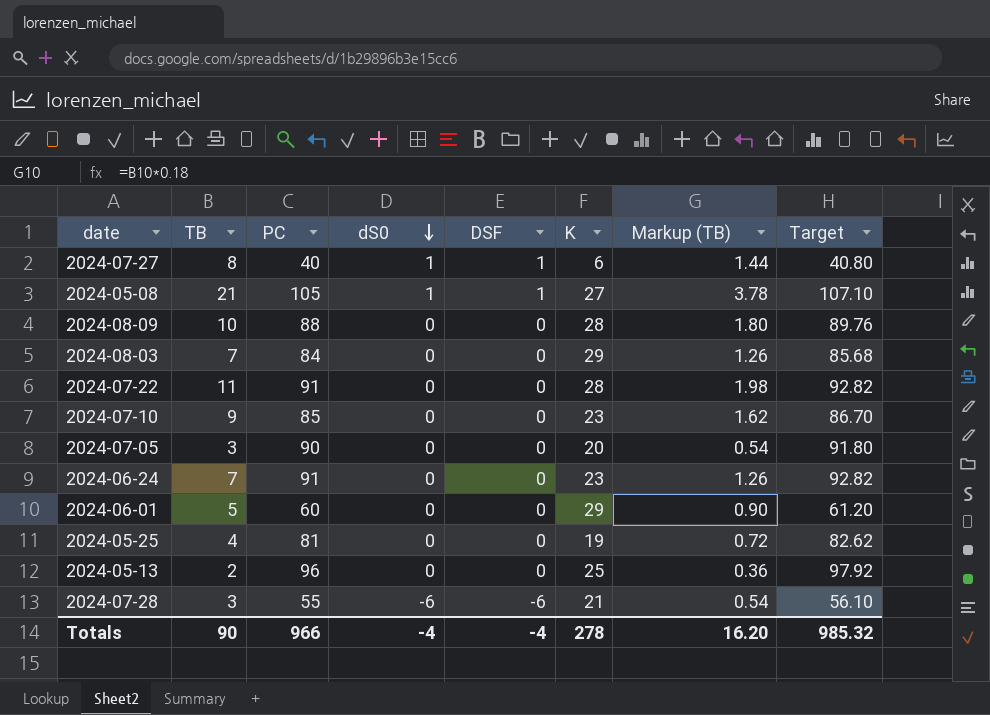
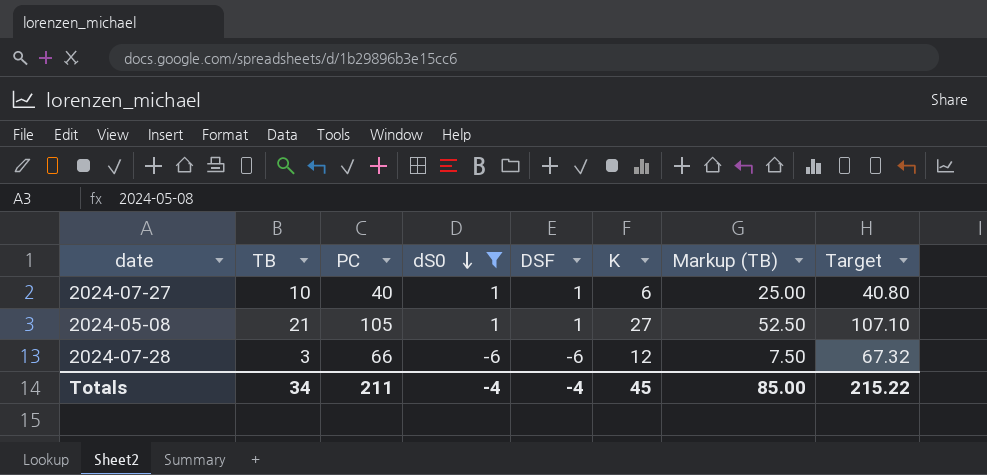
filter: none -> dS0 != 0
column Markup (TB) | formula: [TB] * 0.18 -> [TB] * 2.5
2024-07-27 | TB: 8 -> 10
2024-07-28 | PC: 55 -> 66
2024-07-28 | K: 21 -> 12
2024-07-28 | Target: 56.10 -> 67.32
Totals | TB: 90 -> 34
Totals | PC: 966 -> 211
Totals | K: 278 -> 45
Totals | Markup (TB): 16.20 -> 85.00
Totals | Target: 985.32 -> 215.22

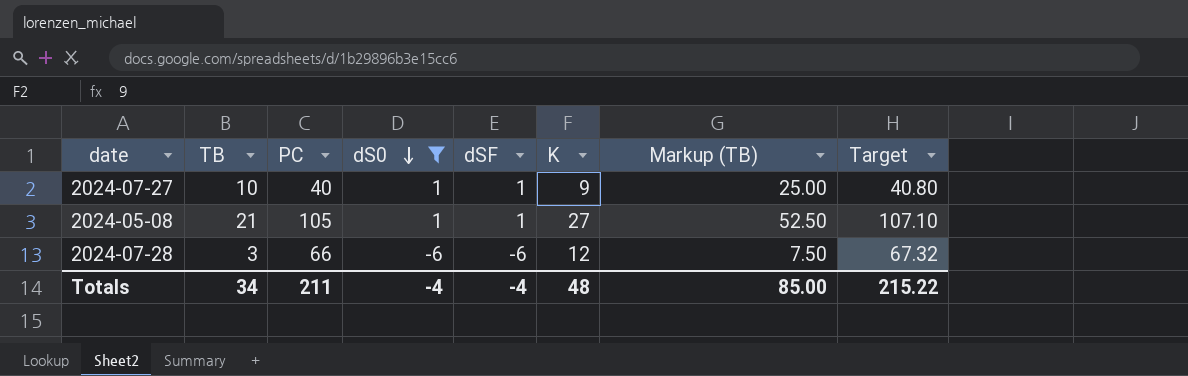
column name: DSF -> dSF
2024-07-27 | K: 6 -> 9
Totals | K: 45 -> 48

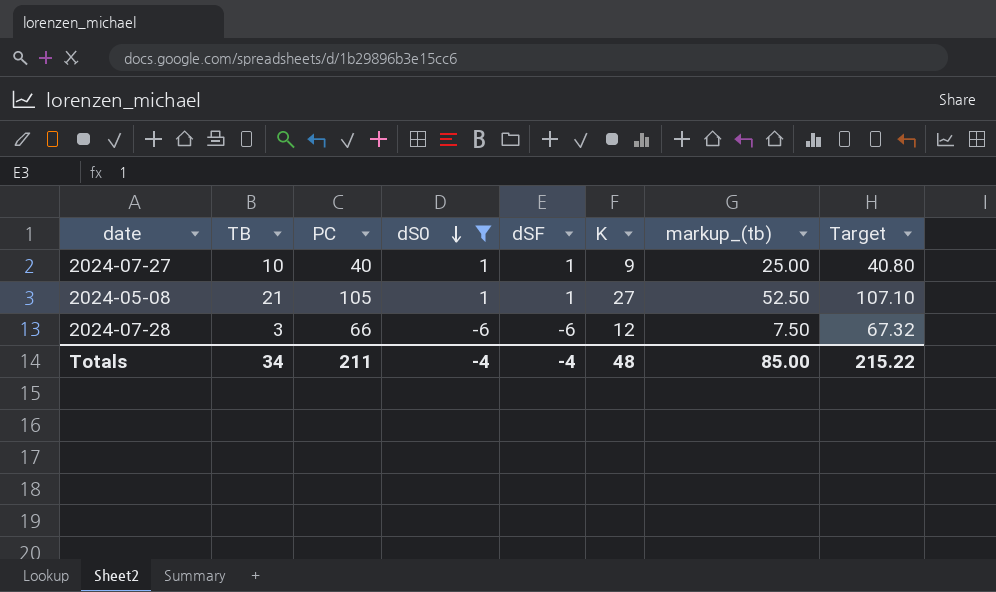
column name: Markup (TB) -> markup_(tb)

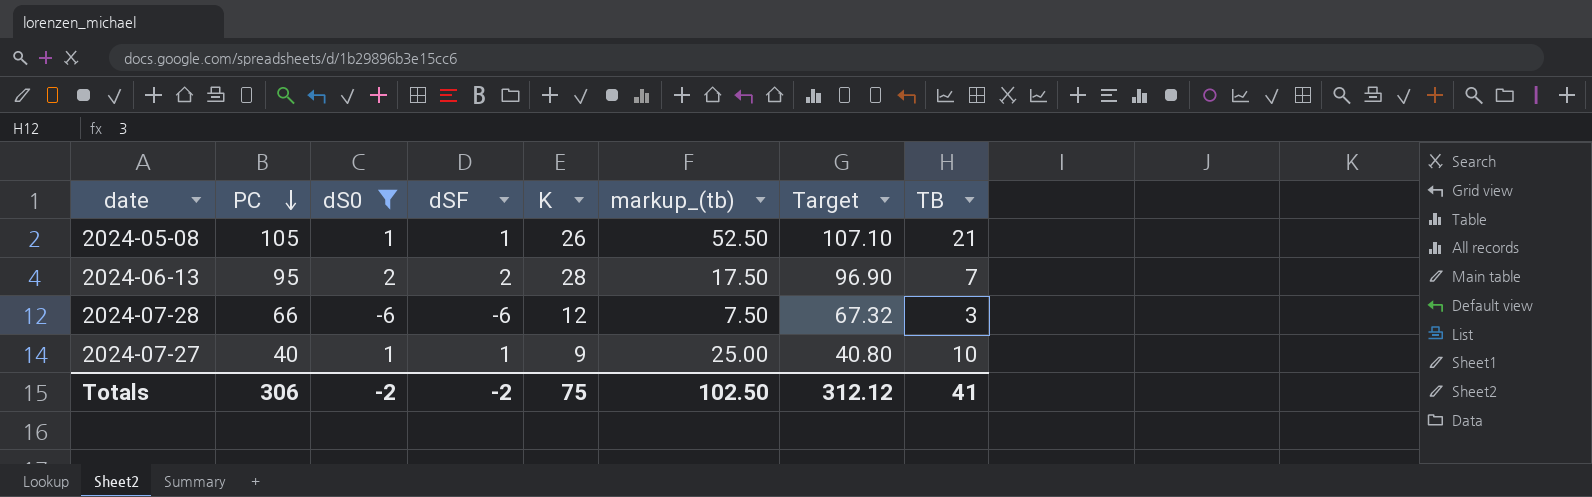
row order: dS0 descending -> PC descending
column TB | position: 2 -> 8
2024-05-08 | K: 27 -> 26
row 2024-06-13: none -> 95 | 2 | 2 | 28 | 17.50 | 96.90 | 7
Totals | PC: 211 -> 306
Totals | dS0: -4 -> -2
Totals | dSF: -4 -> -2
Totals | K: 48 -> 75
Totals | markup_(tb): 85.00 -> 102.50
Totals | Target: 215.22 -> 312.12
Totals | TB: 34 -> 41

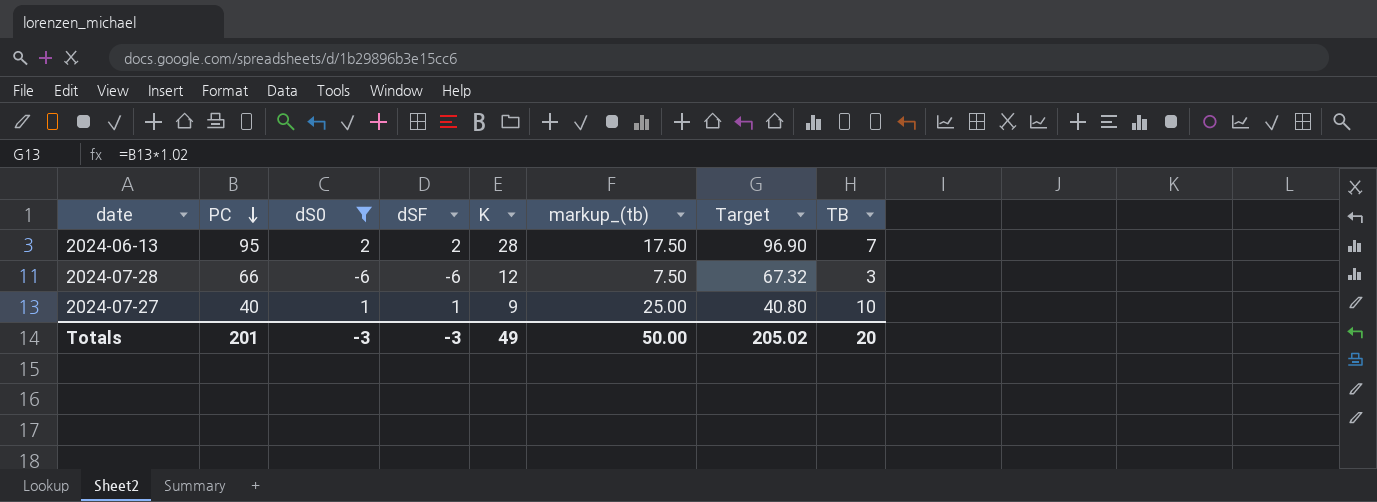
row 2024-05-08: 105 | 1 | 1 | 26 | 52.50 | 107.10 | 21 -> none
Totals | PC: 306 -> 201
Totals | dS0: -2 -> -3
Totals | dSF: -2 -> -3
Totals | K: 75 -> 49
Totals | markup_(tb): 102.50 -> 50.00
Totals | Target: 312.12 -> 205.02
Totals | TB: 41 -> 20

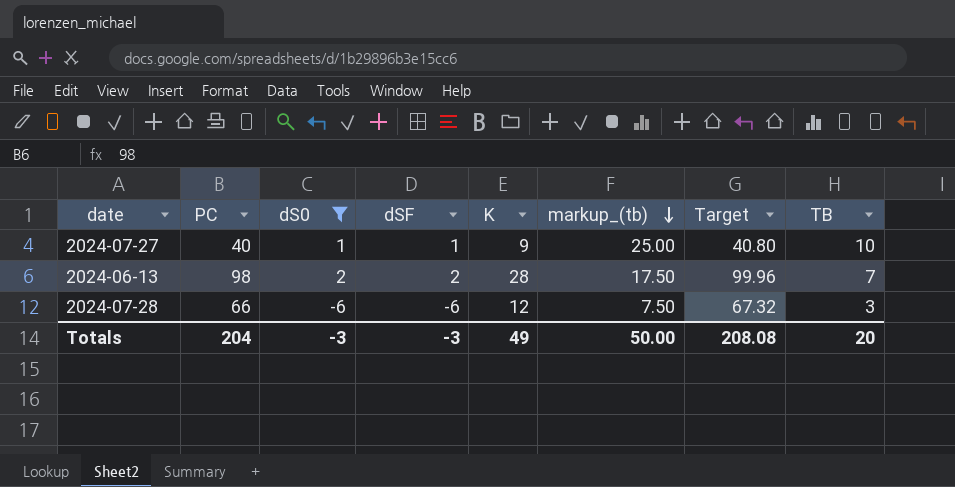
row order: PC descending -> markup_(tb) descending
2024-06-13 | PC: 95 -> 98
2024-06-13 | Target: 96.90 -> 99.96
Totals | PC: 201 -> 204
Totals | Target: 205.02 -> 208.08

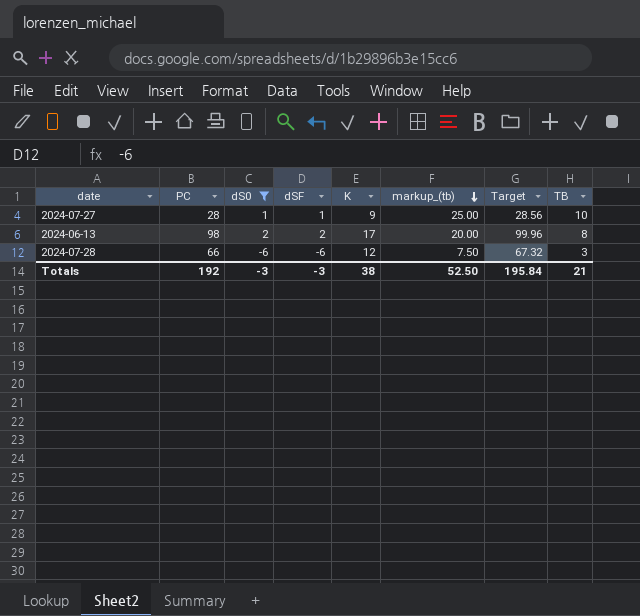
2024-07-27 | PC: 40 -> 28
2024-07-27 | Target: 40.80 -> 28.56
2024-06-13 | K: 28 -> 17
2024-06-13 | markup_(tb): 17.50 -> 20.00
2024-06-13 | TB: 7 -> 8
Totals | PC: 204 -> 192
Totals | K: 49 -> 38
Totals | markup_(tb): 50.00 -> 52.50
Totals | Target: 208.08 -> 195.84
Totals | TB: 20 -> 21

